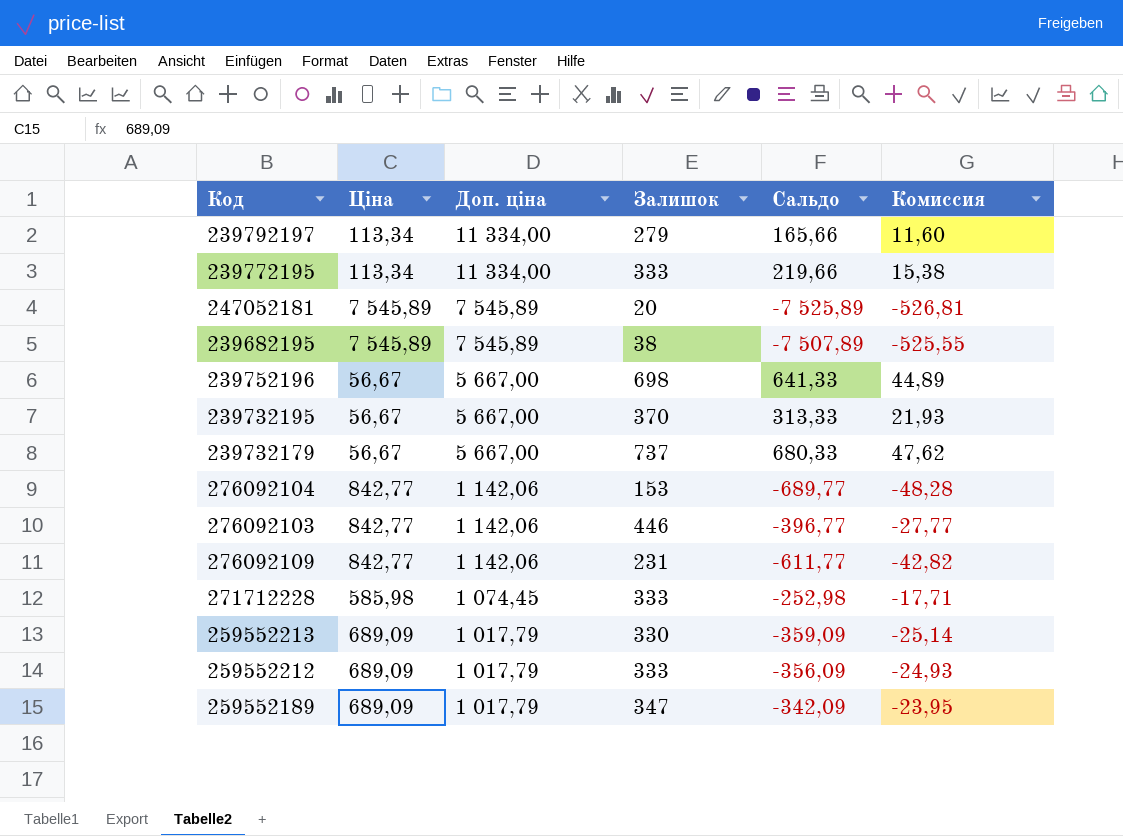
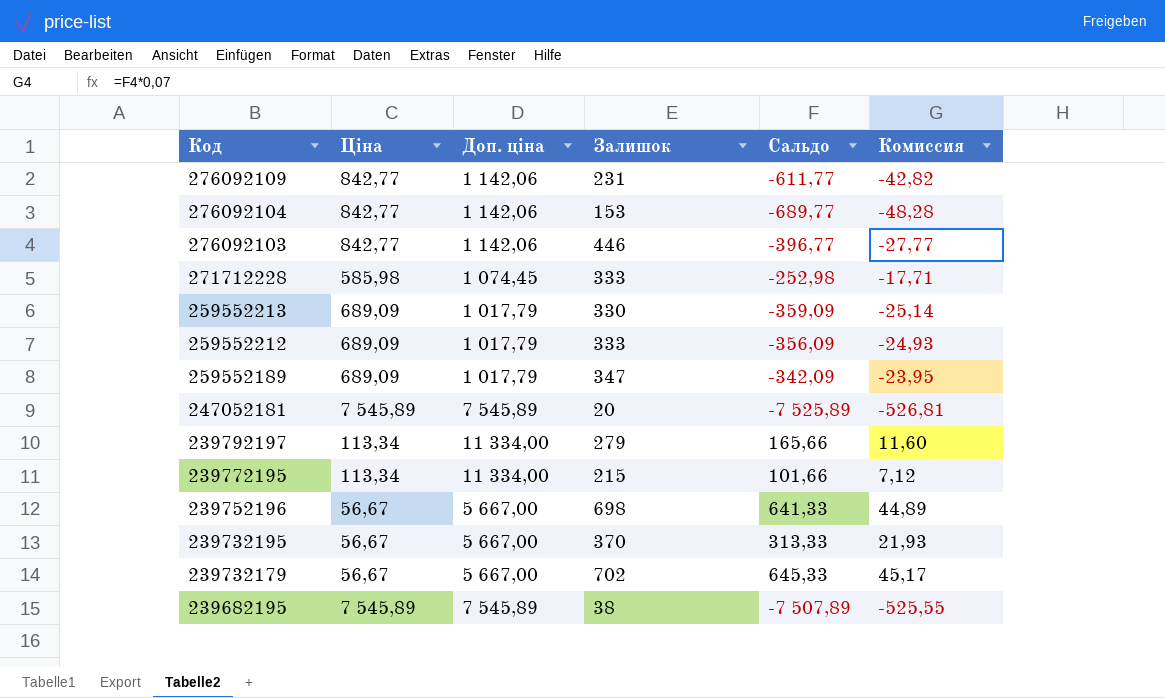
row order: Доп. ціна descending -> Код descending
239772195 | Залишок: 333 -> 215
239772195 | Сальдо: 219,66 -> 101,66
239772195 | Комиссия: 15,38 -> 7,12
239732179 | Залишок: 737 -> 702
239732179 | Сальдо: 680,33 -> 645,33
239732179 | Комиссия: 47,62 -> 45,17

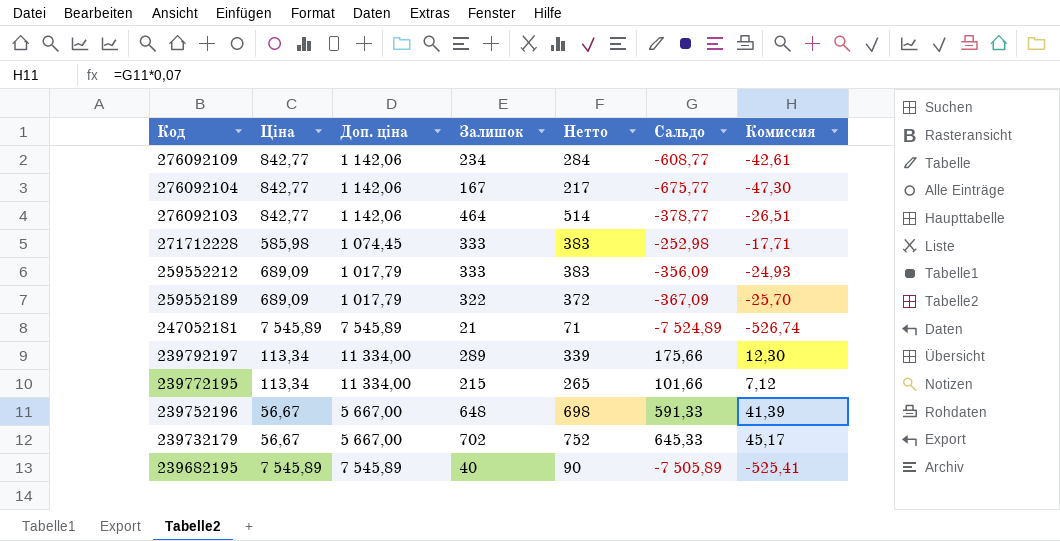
column Нетто | formula: none -> [Залишок] + 50
row 259552213: 689,09 | 1 017,79 | 330 | -359,09 | -25,14 -> none
row 239732195: 56,67 | 5 667,00 | 370 | 313,33 | 21,93 -> none
276092109 | Залишок: 231 -> 234
276092109 | Сальдо: -611,77 -> -608,77
276092109 | Комиссия: -42,82 -> -42,61
276092104 | Залишок: 153 -> 167
276092104 | Сальдо: -689,77 -> -675,77
276092104 | Комиссия: -48,28 -> -47,30
276092103 | Залишок: 446 -> 464
276092103 | Сальдо: -396,77 -> -378,77
276092103 | Комиссия: -27,77 -> -26,51
259552189 | Залишок: 347 -> 322
259552189 | Сальдо: -342,09 -> -367,09
259552189 | Комиссия: -23,95 -> -25,70
247052181 | Залишок: 20 -> 21
247052181 | Сальдо: -7 525,89 -> -7 524,89
247052181 | Комиссия: -526,81 -> -526,74
239792197 | Залишок: 279 -> 289
239792197 | Сальдо: 165,66 -> 175,66
239792197 | Комиссия: 11,60 -> 12,30
239752196 | Залишок: 698 -> 648
239752196 | Сальдо: 641,33 -> 591,33
239752196 | Комиссия: 44,89 -> 41,39
239682195 | Залишок: 38 -> 40
239682195 | Сальдо: -7 507,89 -> -7 505,89
239682195 | Комиссия: -525,55 -> -525,41

